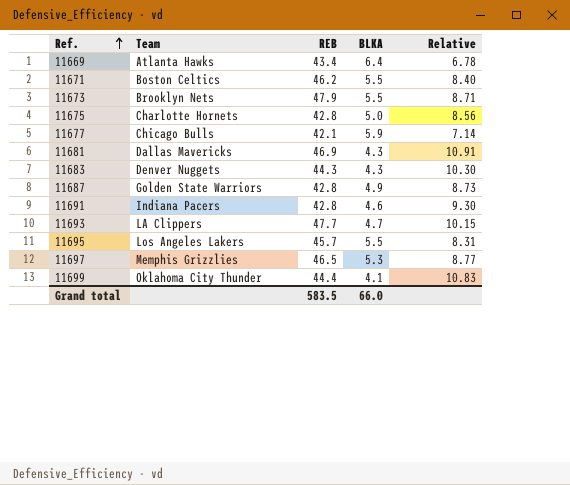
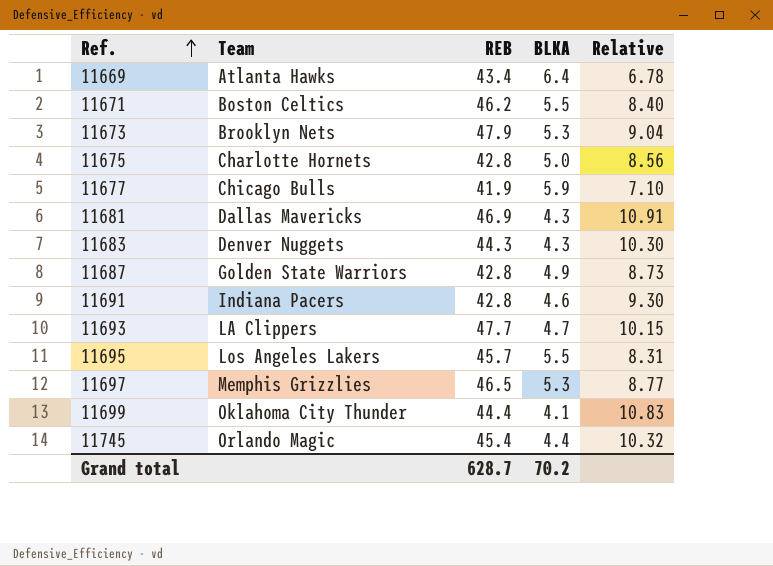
11673 | BLKA: 5.5 -> 5.3
11673 | Relative: 8.71 -> 9.04
11677 | REB: 42.1 -> 41.9
11677 | Relative: 7.14 -> 7.10
row 11745: none -> Orlando Magic | 45.4 | 4.4 | 10.32
Grand total | REB: 583.5 -> 628.7
Grand total | BLKA: 66.0 -> 70.2

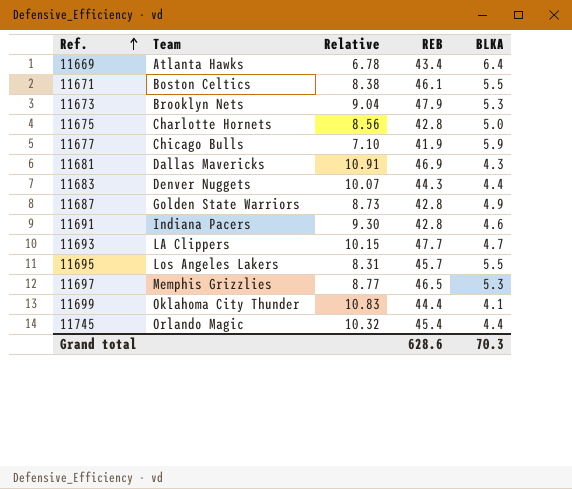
column Relative | position: 5 -> 3
11671 | Relative: 8.40 -> 8.38
11671 | REB: 46.2 -> 46.1
11683 | Relative: 10.30 -> 10.07
11683 | BLKA: 4.3 -> 4.4
Grand total | REB: 628.7 -> 628.6
Grand total | BLKA: 70.2 -> 70.3

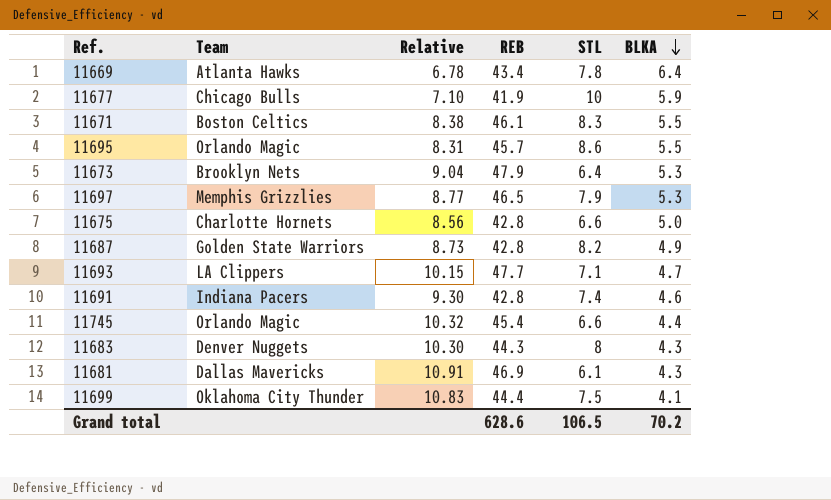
row order: Ref. ascending -> BLKA descending
column STL | position: none -> 5
11695 | Team: Los Angeles Lakers -> Orlando Magic
11683 | Relative: 10.07 -> 10.30
11683 | BLKA: 4.4 -> 4.3
Grand total | BLKA: 70.3 -> 70.2

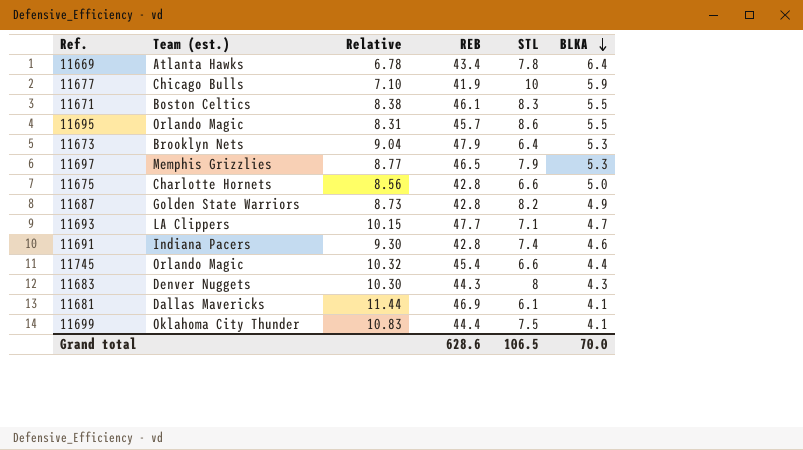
column name: Team -> Team (est.)
11681 | Relative: 10.91 -> 11.44
11681 | BLKA: 4.3 -> 4.1
Grand total | BLKA: 70.2 -> 70.0

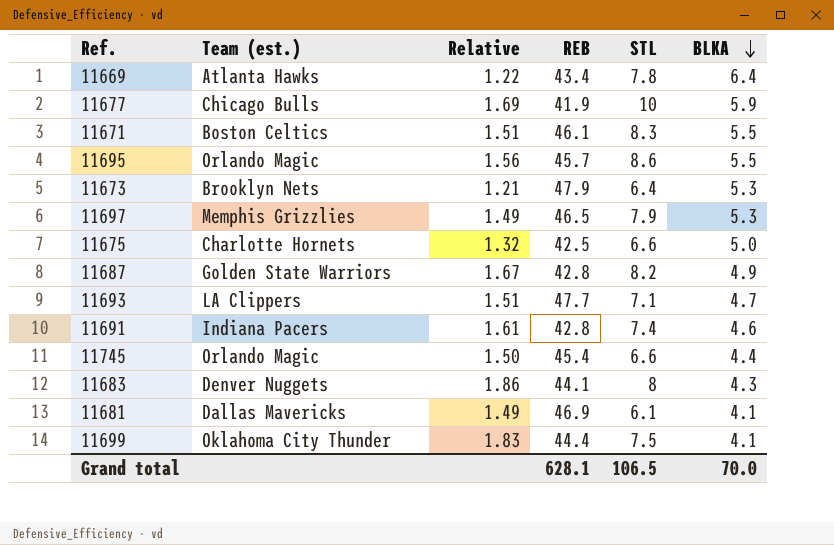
column Relative | formula: [REB] / [BLKA] -> [STL] / [BLKA]
11675 | REB: 42.8 -> 42.5
11683 | REB: 44.3 -> 44.1
Grand total | REB: 628.6 -> 628.1

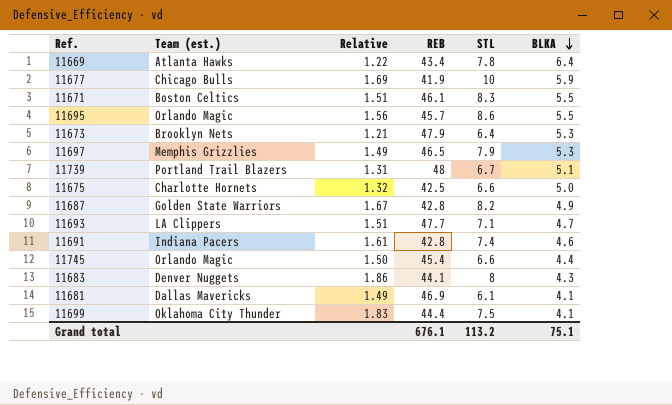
row 11739: none -> Portland Trail Blazers | 1.31 | 48 | 6.7 | 5.1
Grand total | REB: 628.1 -> 676.1
Grand total | STL: 106.5 -> 113.2
Grand total | BLKA: 70.0 -> 75.1

